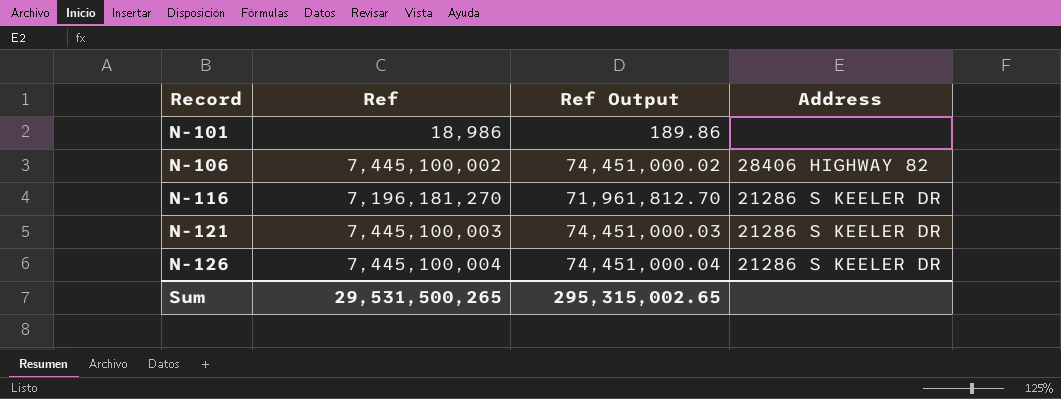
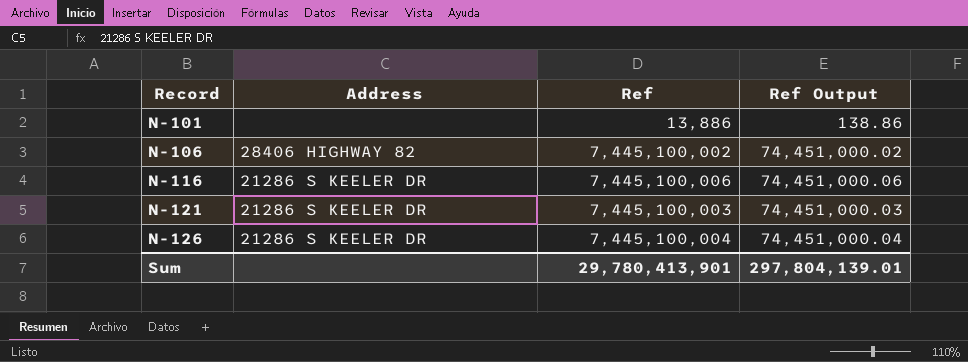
column Address | position: 4 -> 2
N-101 | Ref: 18,986 -> 13,886
N-101 | Ref Output: 189.86 -> 138.86
N-116 | Ref: 7,196,181,270 -> 7,445,100,006
N-116 | Ref Output: 71,961,812.70 -> 74,451,000.06
Sum | Ref: 29,531,500,265 -> 29,780,413,901
Sum | Ref Output: 295,315,002.65 -> 297,804,139.01

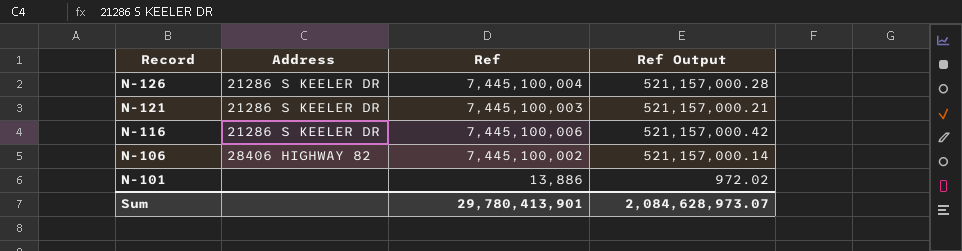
row order: Record ascending -> Record descending
column Ref Output | formula: [Ref] * 0.01 -> [Ref] * 0.07
Sum | Ref Output: 297,804,139.01 -> 2,084,628,973.07

